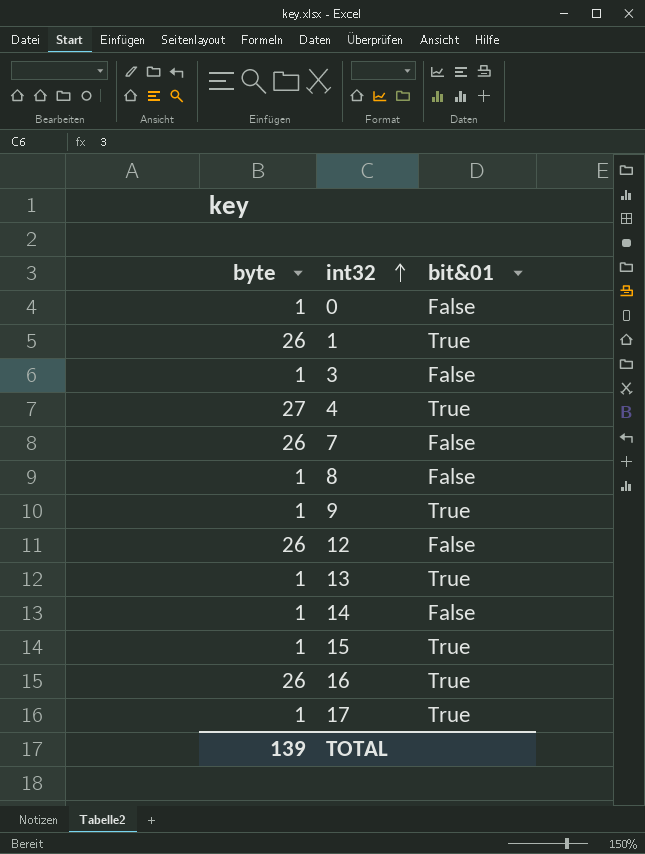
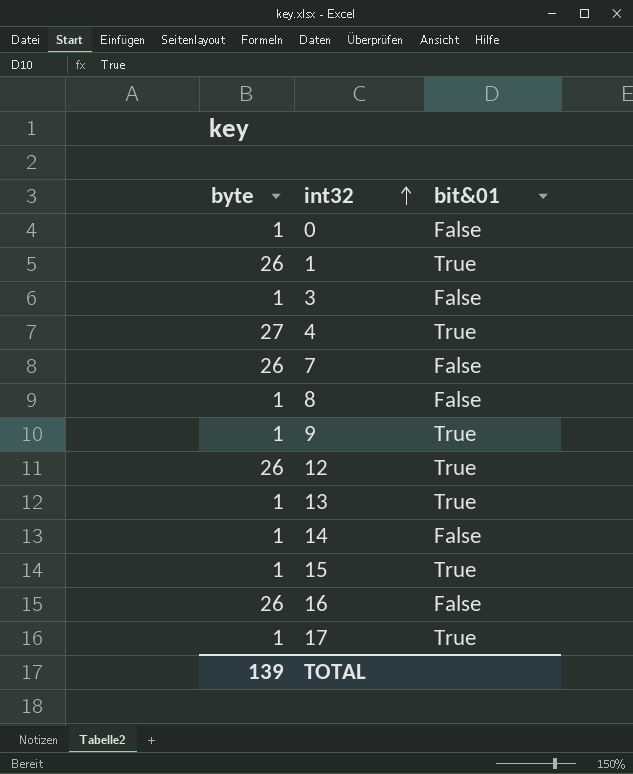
12 | bit&01: False -> True
16 | bit&01: True -> False

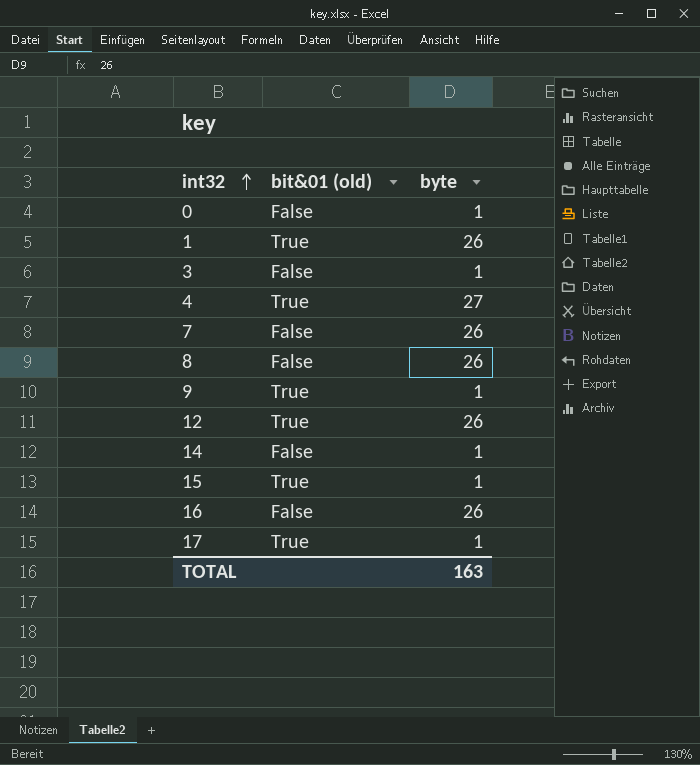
column name: bit&01 -> bit&01 (old)
column byte | position: 1 -> 3
row 13: 1 | True -> none
8 | byte: 1 -> 26
TOTAL | byte: 139 -> 163

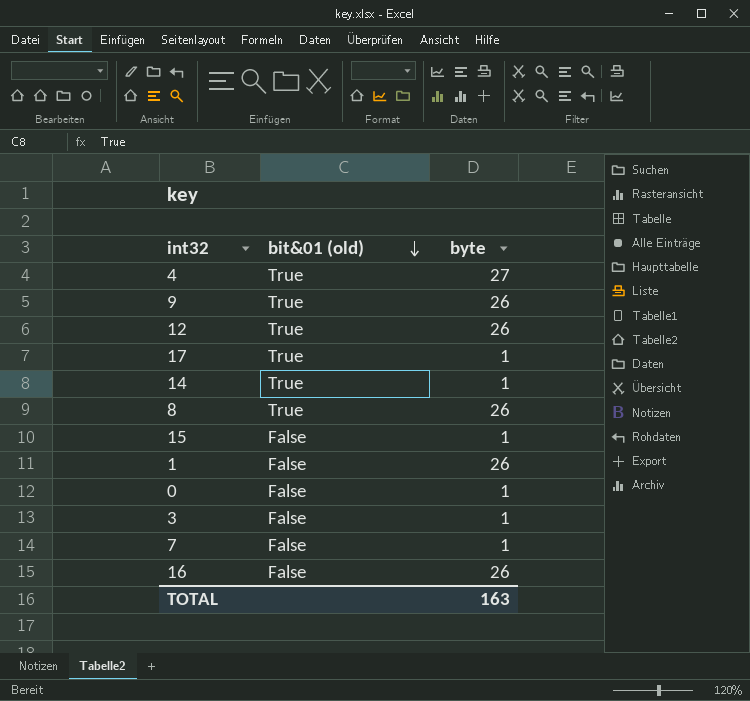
row order: int32 ascending -> bit&01 (old) descending
9 | byte: 1 -> 26
14 | bit&01 (old): False -> True
8 | bit&01 (old): False -> True
15 | bit&01 (old): True -> False
1 | bit&01 (old): True -> False
7 | byte: 26 -> 1

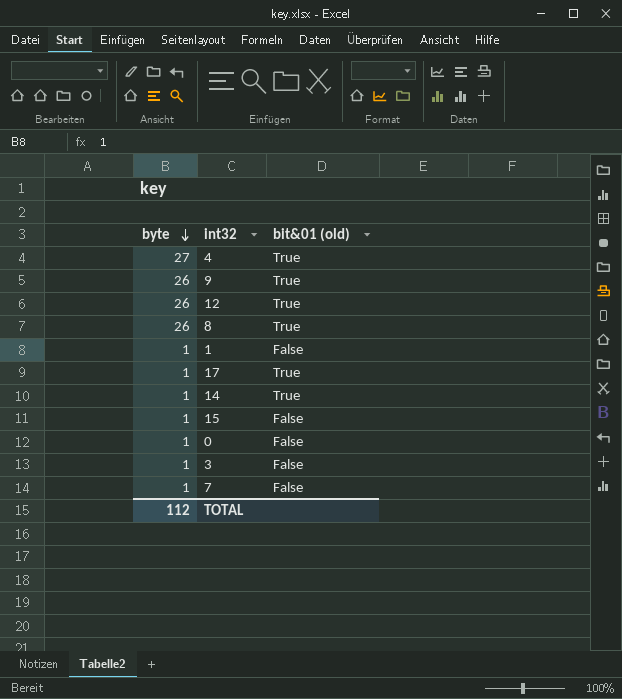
row order: bit&01 (old) descending -> byte descending
column byte | position: 3 -> 1
row 16: False | 26 -> none
1 | byte: 26 -> 1
TOTAL | byte: 163 -> 112

